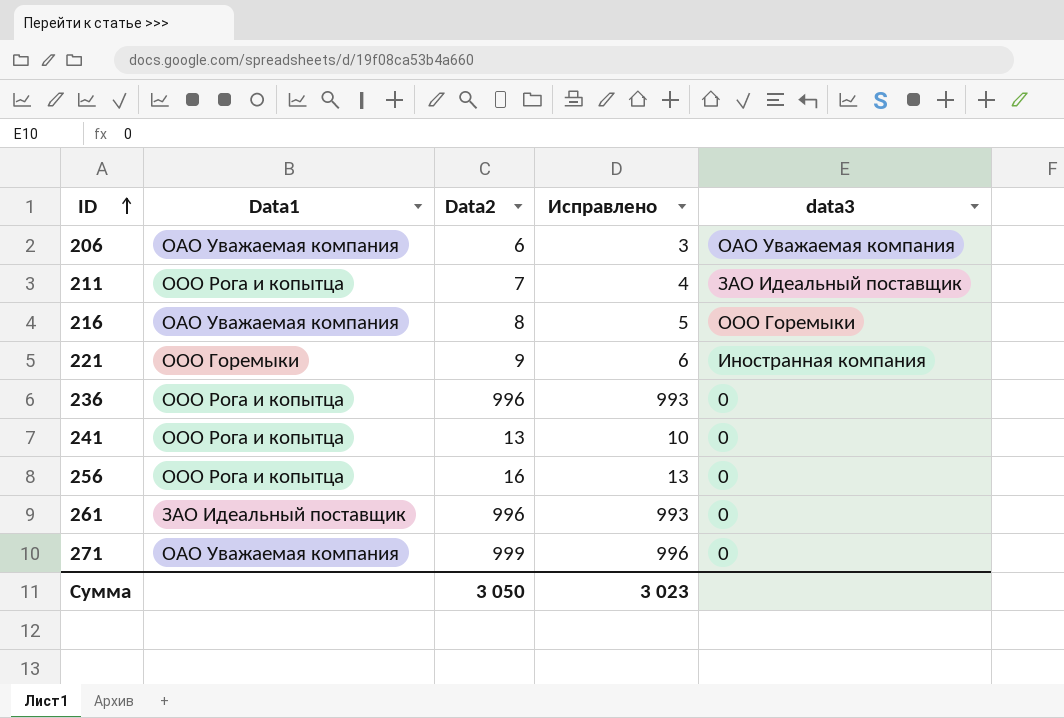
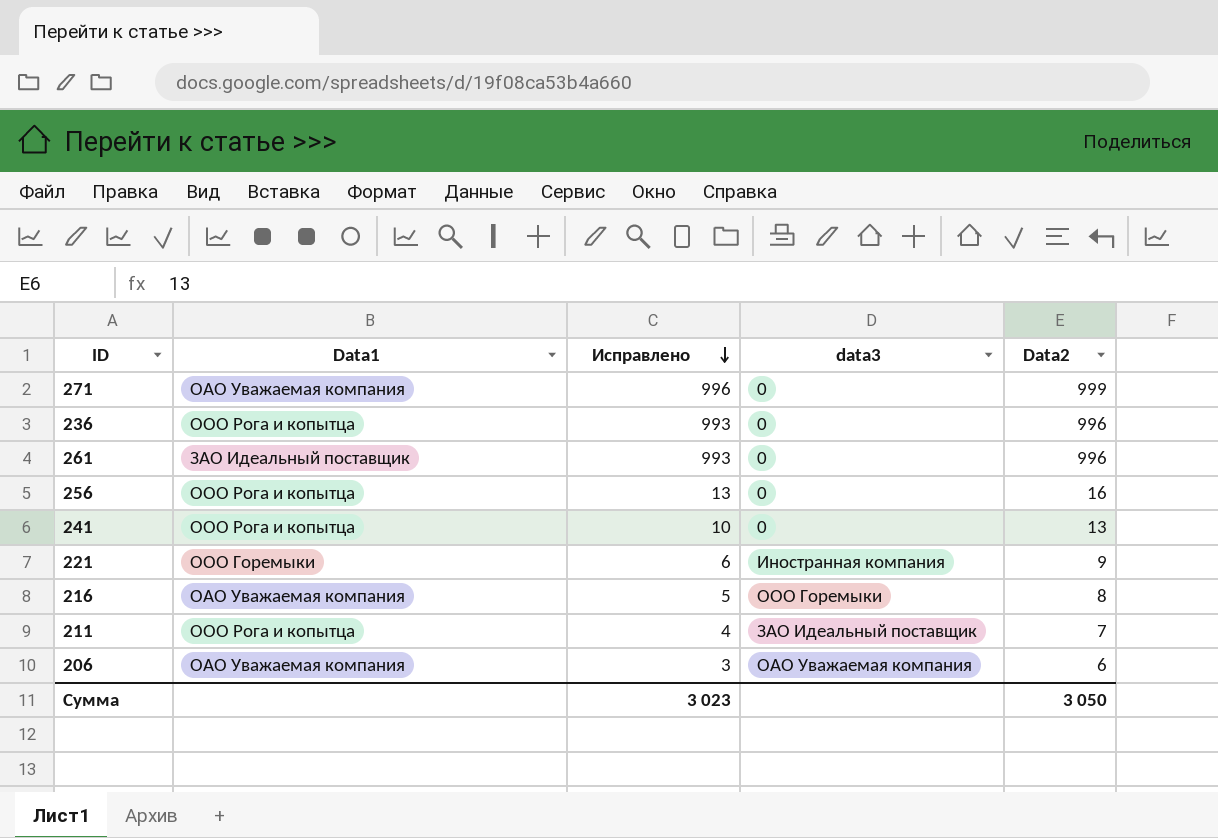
row order: ID ascending -> Исправлено descending
column Data2 | position: 3 -> 5

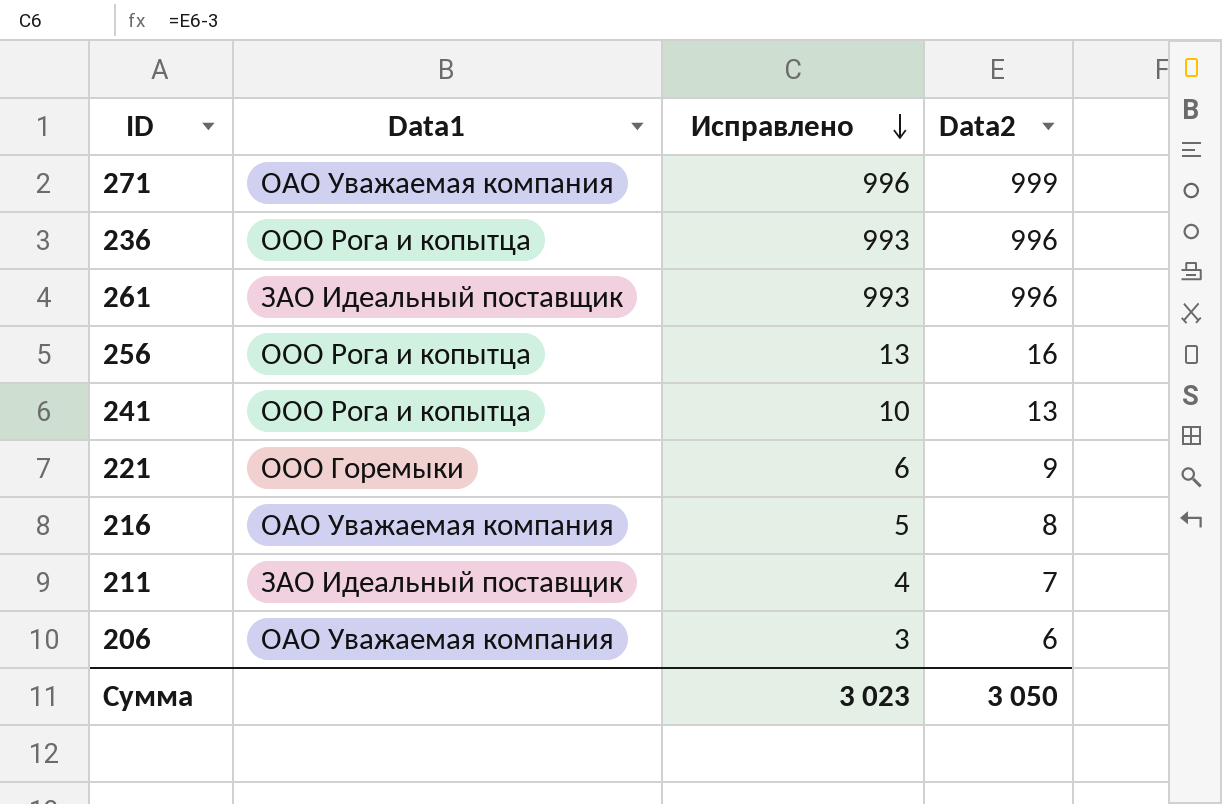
column data3 | position: 4 -> none
211 | Data1: ООО Рога и копытца -> ЗАО Идеальный поставщик

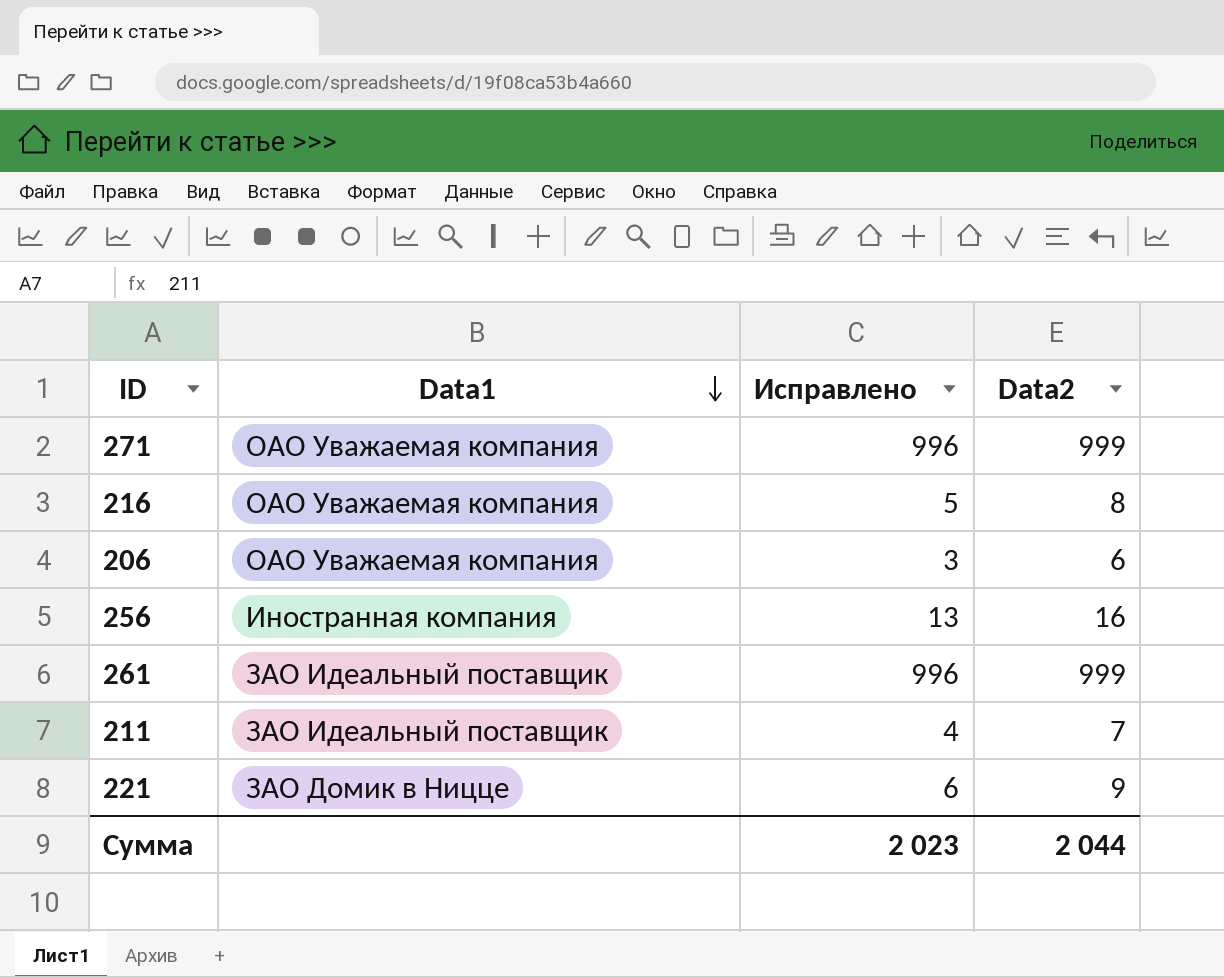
row order: Исправлено descending -> Data1 descending
row 236: ООО Рога и копытца | 993 | 996 -> none
row 241: ООО Рога и копытца | 10 | 13 -> none
256 | Data1: ООО Рога и копытца -> Иностранная компания
261 | Исправлено: 993 -> 996
261 | Data2: 996 -> 999
221 | Data1: ООО Горемыки -> ЗАО Домик в Ницце
Сумма | Исправлено: 3 023 -> 2 023
Сумма | Data2: 3 050 -> 2 044

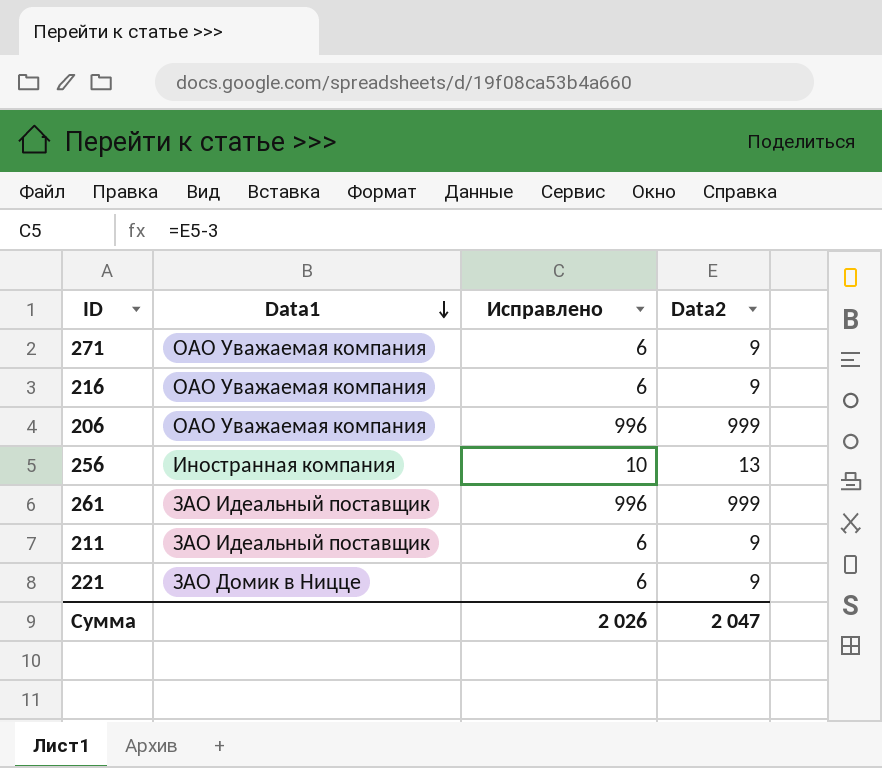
271 | Исправлено: 996 -> 6
271 | Data2: 999 -> 9
216 | Исправлено: 5 -> 6
216 | Data2: 8 -> 9
206 | Исправлено: 3 -> 996
206 | Data2: 6 -> 999
256 | Исправлено: 13 -> 10
256 | Data2: 16 -> 13
211 | Исправлено: 4 -> 6
211 | Data2: 7 -> 9
Сумма | Исправлено: 2 023 -> 2 026
Сумма | Data2: 2 044 -> 2 047

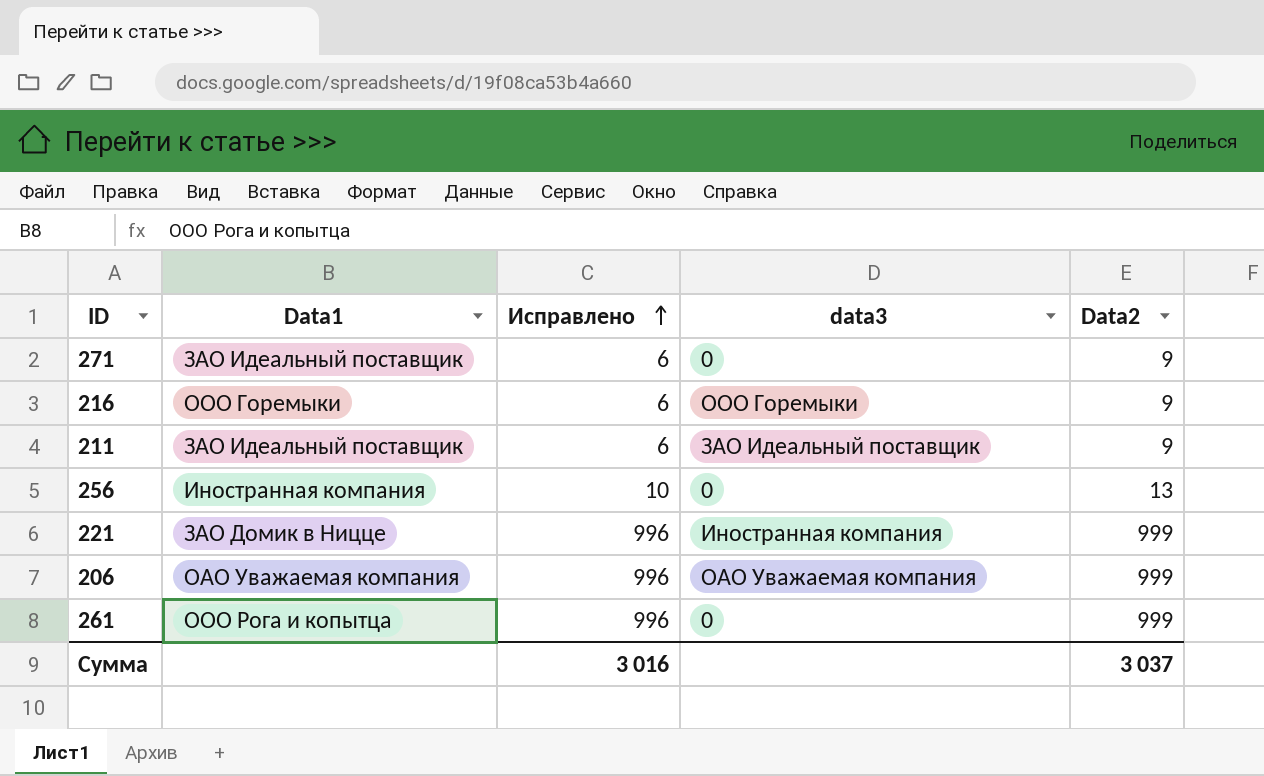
row order: Data1 descending -> Исправлено ascending
column data3 | position: none -> 4
271 | Data1: ОАО Уважаемая компания -> ЗАО Идеальный поставщик
216 | Data1: ОАО Уважаемая компания -> ООО Горемыки
221 | Исправлено: 6 -> 996
221 | Data2: 9 -> 999
261 | Data1: ЗАО Идеальный поставщик -> ООО Рога и копытца
Сумма | Исправлено: 2 026 -> 3 016
Сумма | Data2: 2 047 -> 3 037

